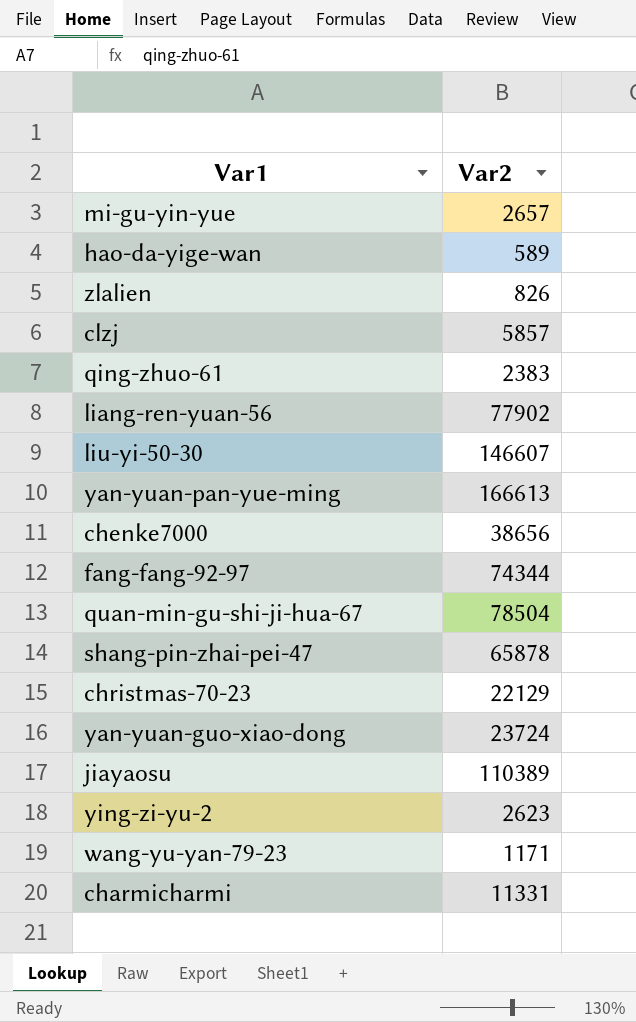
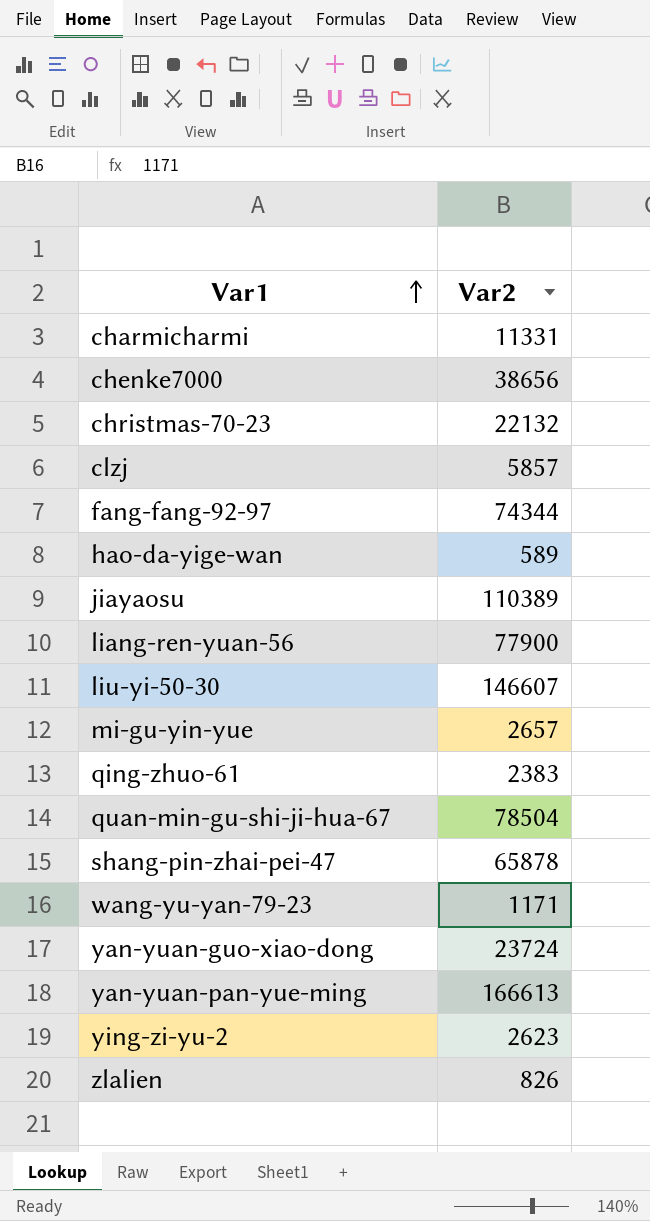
row order: none -> Var1 ascending
christmas-70-23 | Var2: 22129 -> 22132
liang-ren-yuan-56 | Var2: 77902 -> 77900

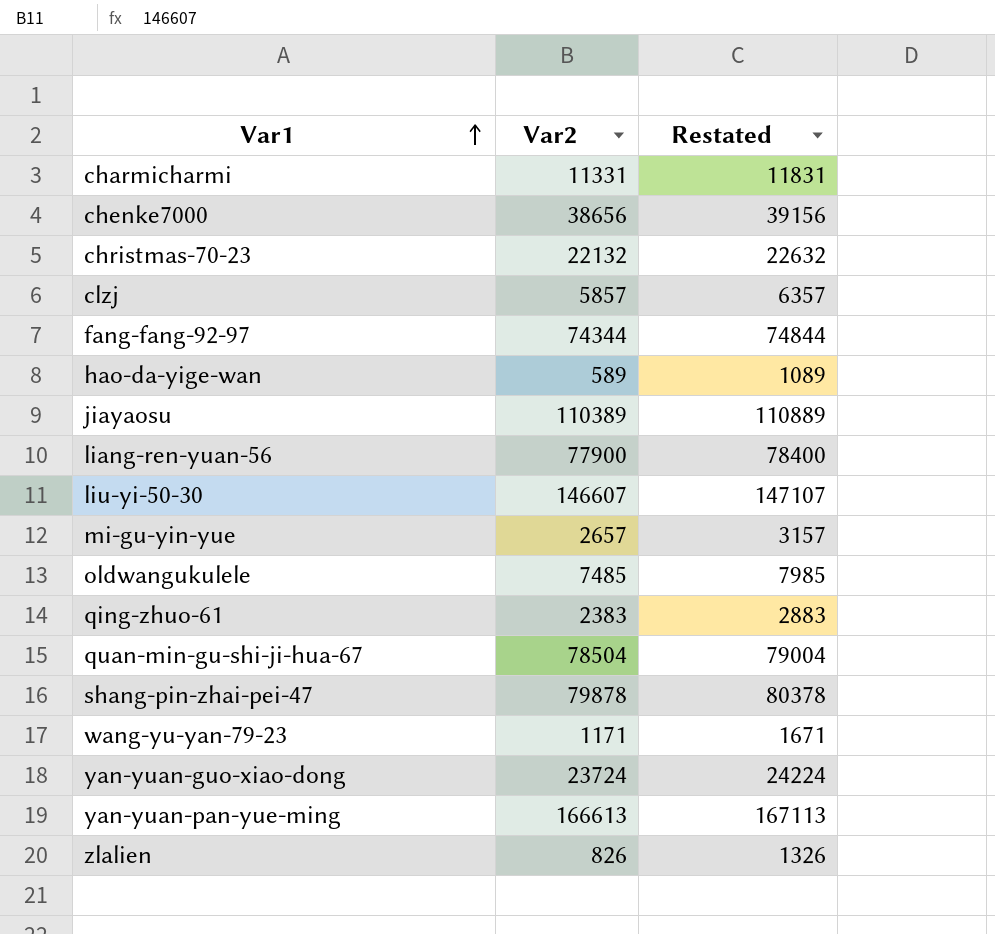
column Restated | formula: none -> [Var2] + 500
row ying-zi-yu-2: 2623 -> none
row oldwangukulele: none -> 7485 | 7985
shang-pin-zhai-pei-47 | Var2: 65878 -> 79878

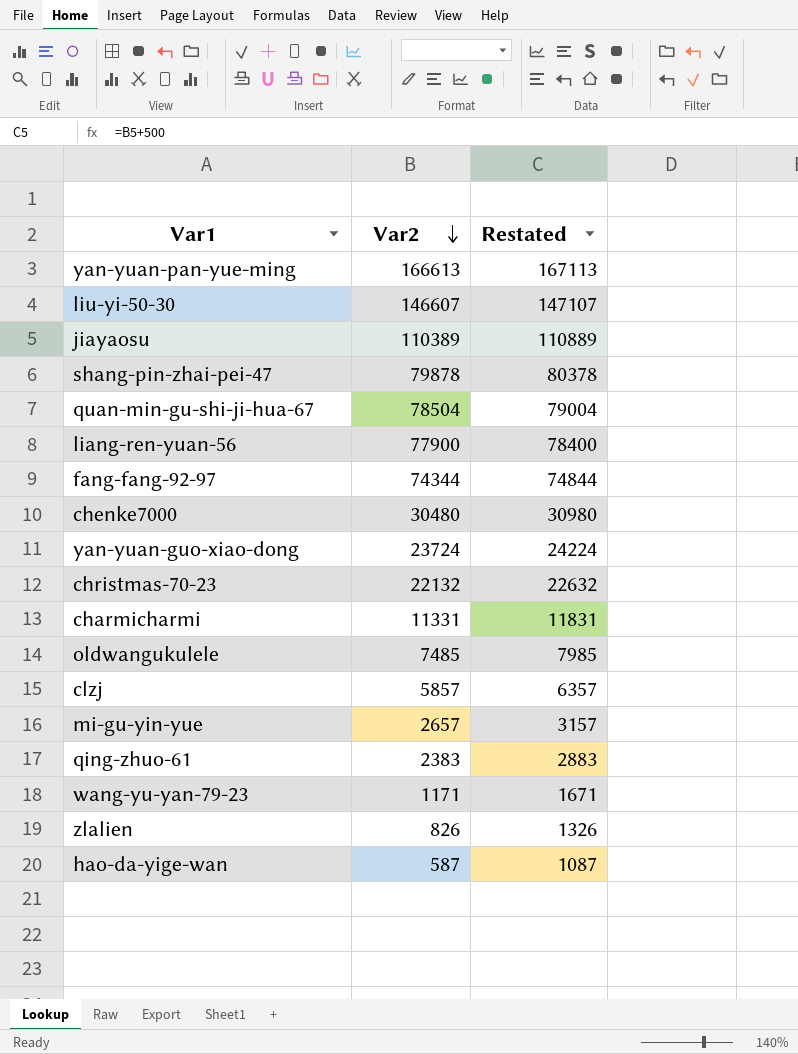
row order: Var1 ascending -> Var2 descending
chenke7000 | Var2: 38656 -> 30480
chenke7000 | Restated: 39156 -> 30980
hao-da-yige-wan | Var2: 589 -> 587
hao-da-yige-wan | Restated: 1089 -> 1087

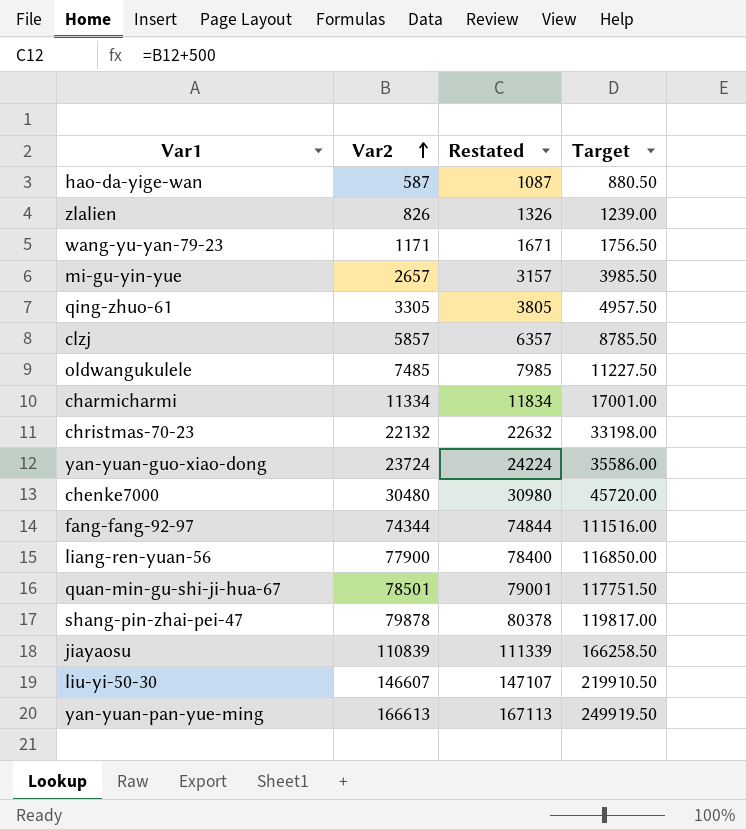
row order: Var2 descending -> Var2 ascending
column Target | formula: none -> [Var2] * 1.5
qing-zhuo-61 | Var2: 2383 -> 3305
qing-zhuo-61 | Restated: 2883 -> 3805
charmicharmi | Var2: 11331 -> 11334
charmicharmi | Restated: 11831 -> 11834
quan-min-gu-shi-ji-hua-67 | Var2: 78504 -> 78501
quan-min-gu-shi-ji-hua-67 | Restated: 79004 -> 79001
jiayaosu | Var2: 110389 -> 110839
jiayaosu | Restated: 110889 -> 111339

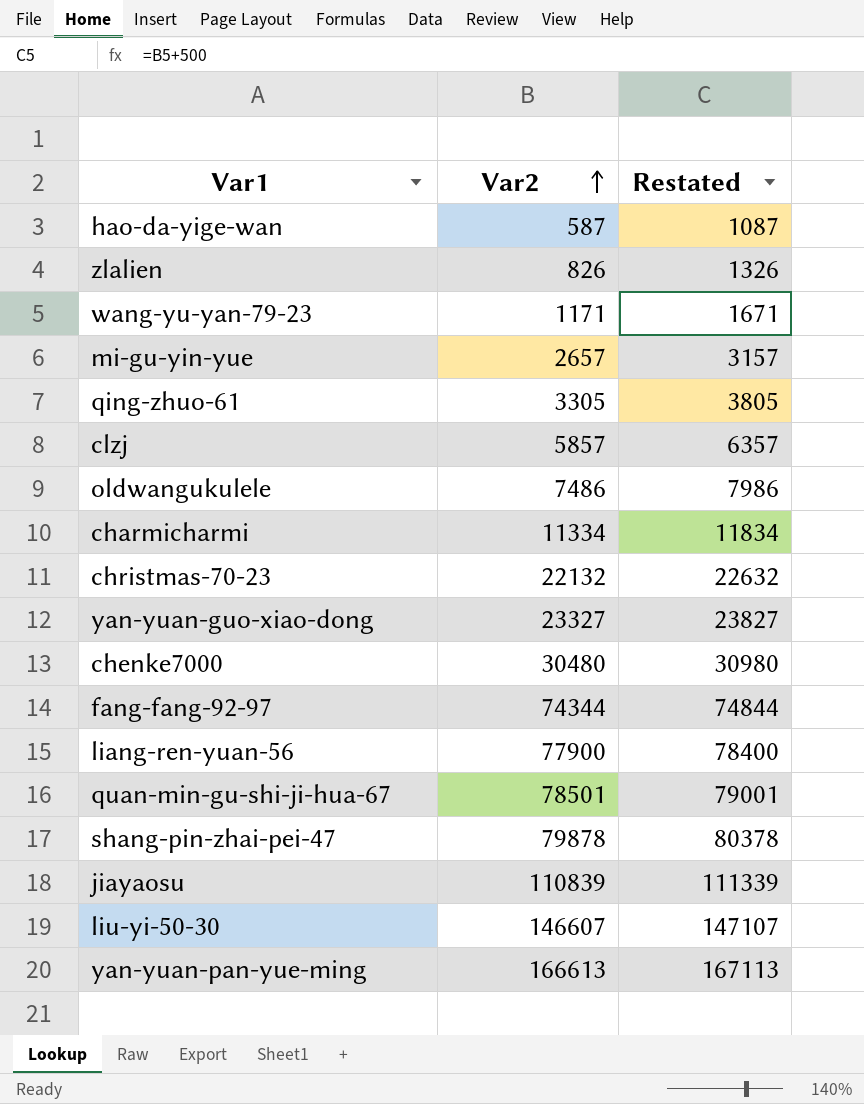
column Target | formula: [Var2] * 1.5 -> none
oldwangukulele | Var2: 7485 -> 7486
oldwangukulele | Restated: 7985 -> 7986
yan-yuan-guo-xiao-dong | Var2: 23724 -> 23327
yan-yuan-guo-xiao-dong | Restated: 24224 -> 23827

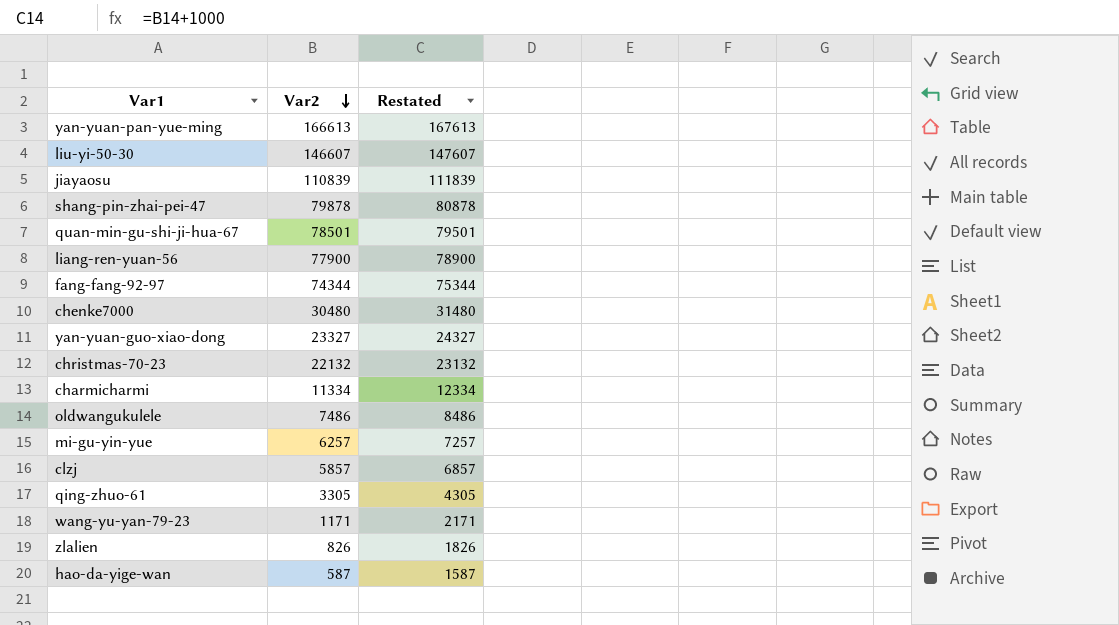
row order: Var2 ascending -> Var2 descending
column Restated | formula: [Var2] + 500 -> [Var2] + 1000
mi-gu-yin-yue | Var2: 2657 -> 6257

